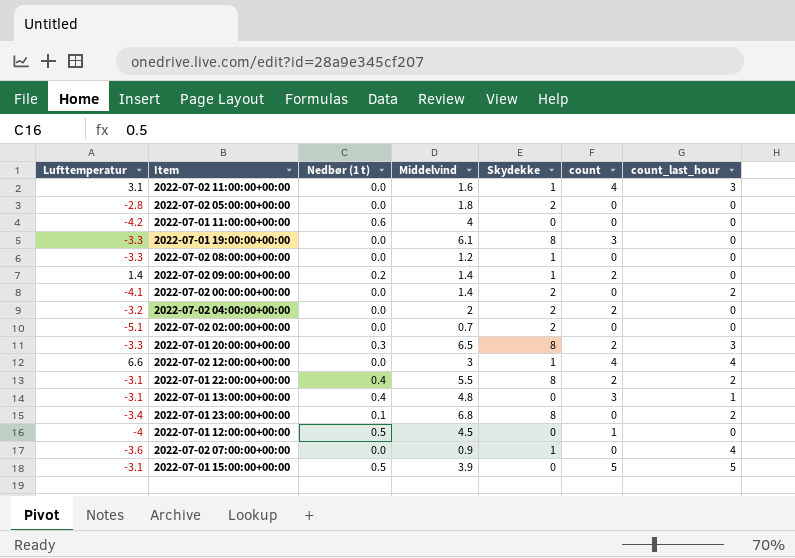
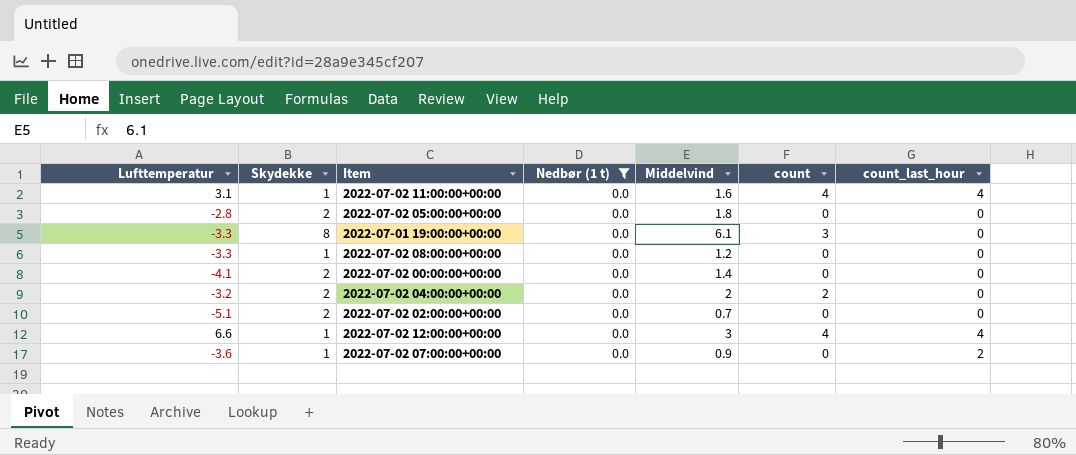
filter: none -> Nedbør (1 t) = 0.0
column Skydekke | position: 5 -> 2
2022-07-02 11:00:00+00:00 | count_last_hour: 3 -> 4
2022-07-02 00:00:00+00:00 | count_last_hour: 2 -> 0
2022-07-02 07:00:00+00:00 | count_last_hour: 4 -> 2

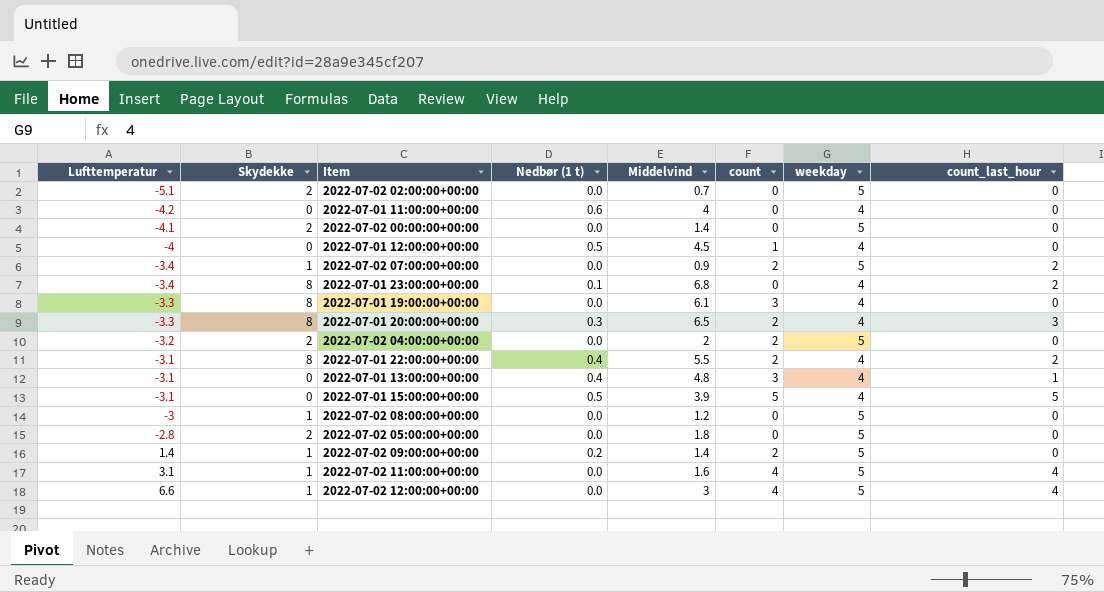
filter: Nedbør (1 t) = 0.0 -> none
row order: none -> Lufttemperatur ascending
column weekday | position: none -> 7
2022-07-02 07:00:00+00:00 | Lufttemperatur: -3.6 -> -3.4
2022-07-02 07:00:00+00:00 | count: 0 -> 2
2022-07-02 08:00:00+00:00 | Lufttemperatur: -3.3 -> -3

